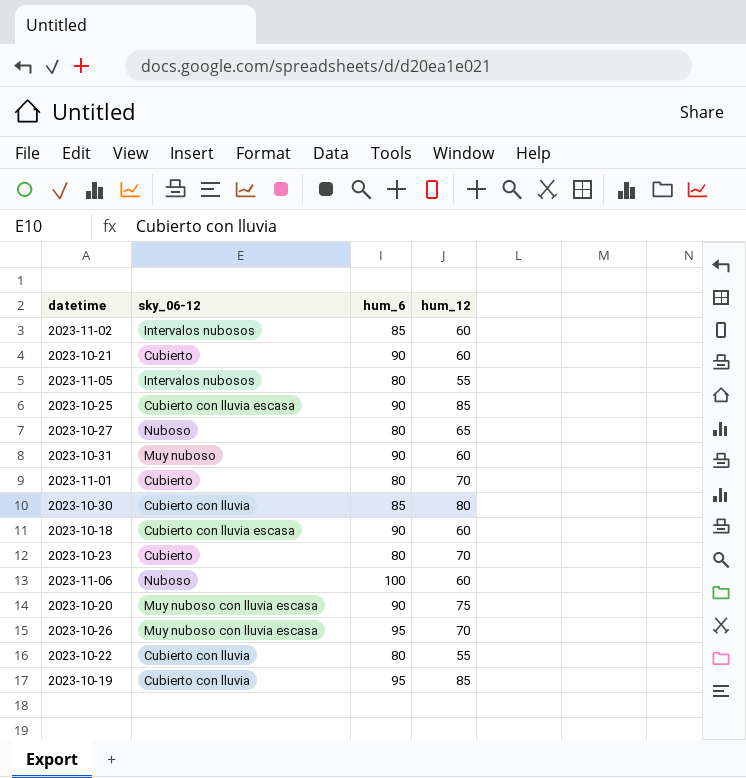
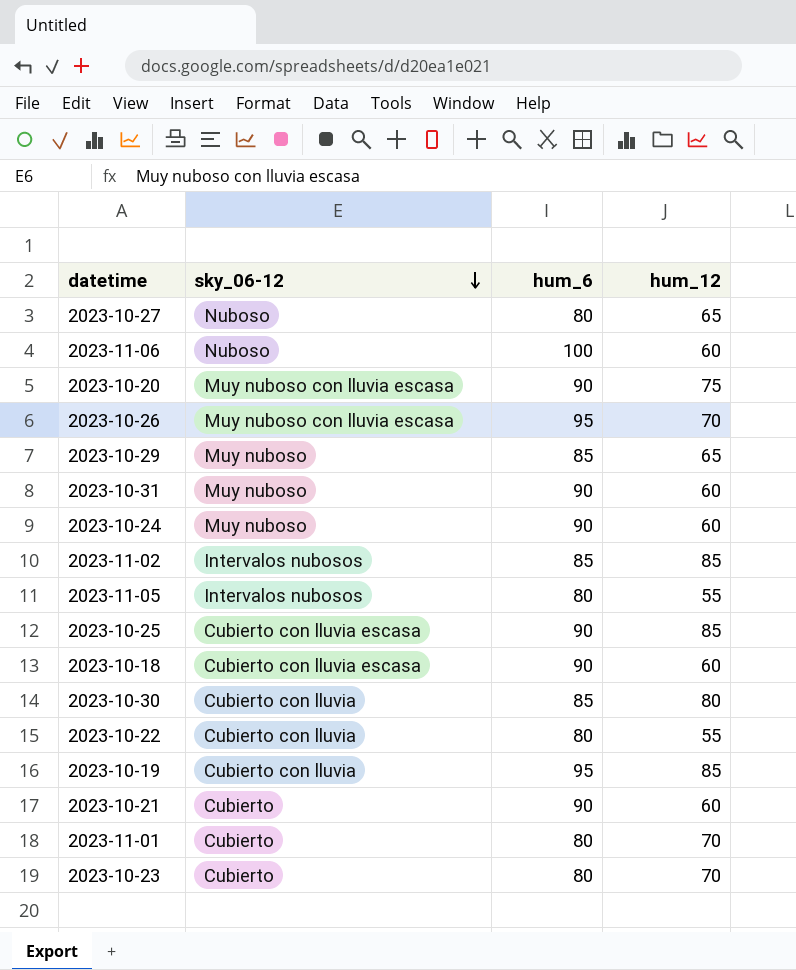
row order: none -> sky_06-12 descending
row 2023-10-29: none -> Muy nuboso | 85 | 65
row 2023-10-24: none -> Muy nuboso | 90 | 60
2023-11-02 | hum_12: 60 -> 85

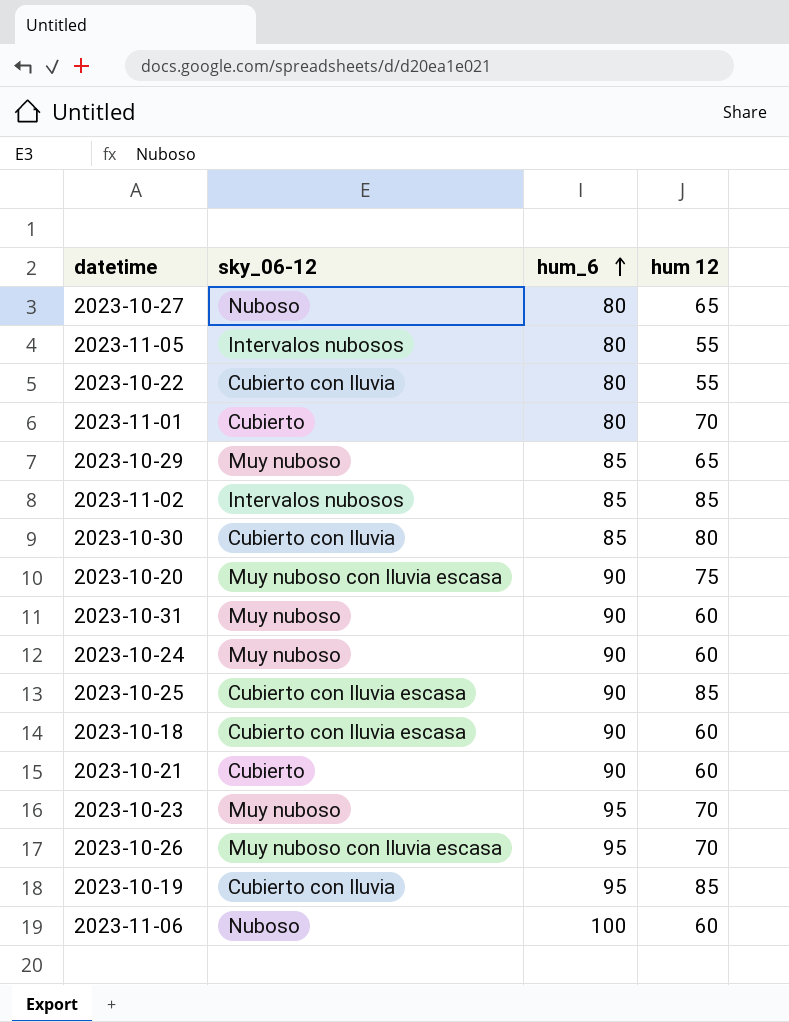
row order: sky_06-12 descending -> hum_6 ascending
column name: hum_12 -> hum 12
2023-10-23 | sky_06-12: Cubierto -> Muy nuboso
2023-10-23 | hum_6: 80 -> 95

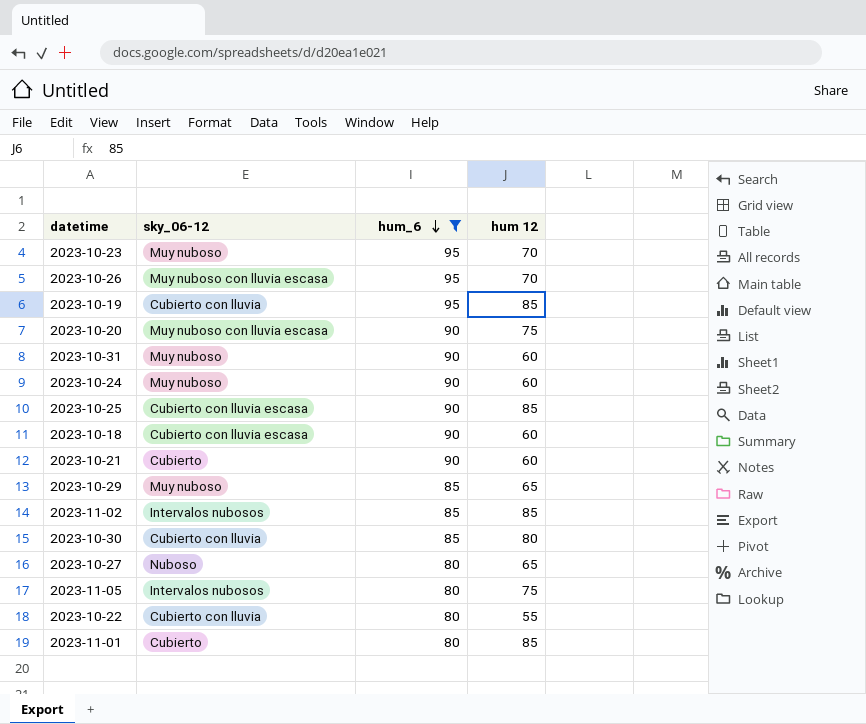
filter: none -> hum_6 != 100
row order: hum_6 ascending -> hum_6 descending
2023-11-05 | hum 12: 55 -> 75
2023-11-01 | hum 12: 70 -> 85

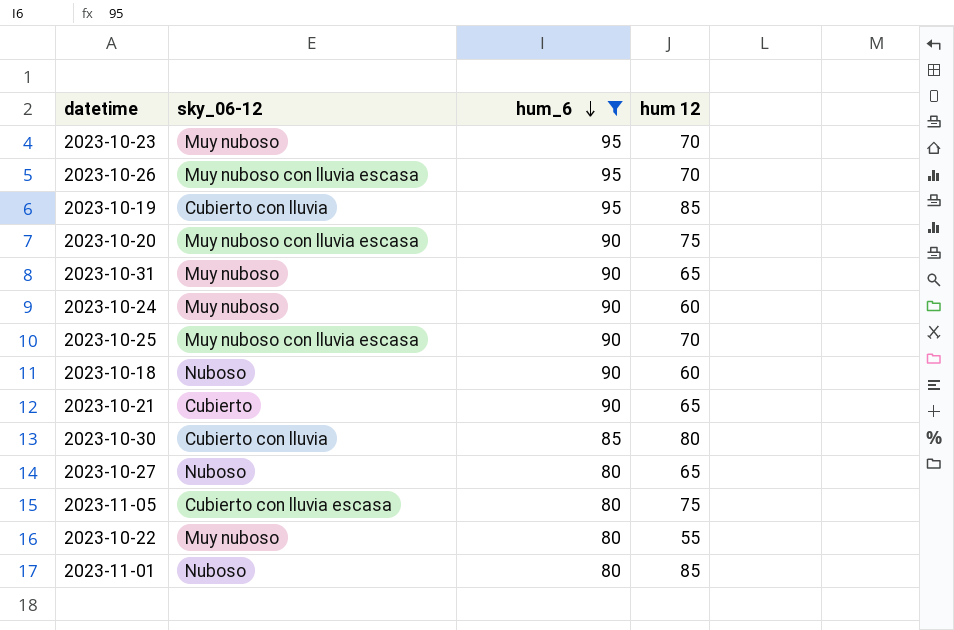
row 2023-10-29: Muy nuboso | 85 | 65 -> none
row 2023-11-02: Intervalos nubosos | 85 | 85 -> none
2023-10-31 | hum 12: 60 -> 65
2023-10-25 | sky_06-12: Cubierto con lluvia escasa -> Muy nuboso con lluvia escasa
2023-10-25 | hum 12: 85 -> 70
2023-10-18 | sky_06-12: Cubierto con lluvia escasa -> Nuboso
2023-10-21 | hum 12: 60 -> 65
2023-11-05 | sky_06-12: Intervalos nubosos -> Cubierto con lluvia escasa
2023-10-22 | sky_06-12: Cubierto con lluvia -> Muy nuboso
2023-11-01 | sky_06-12: Cubierto -> Nuboso

